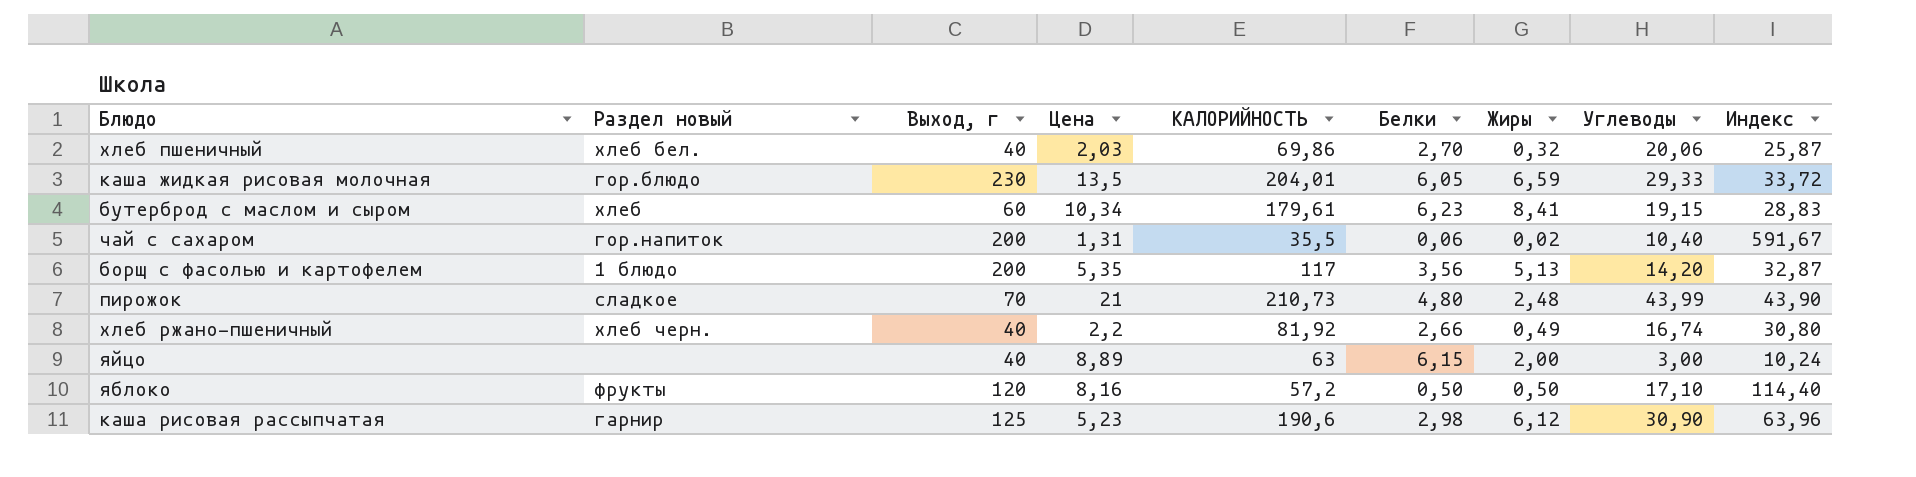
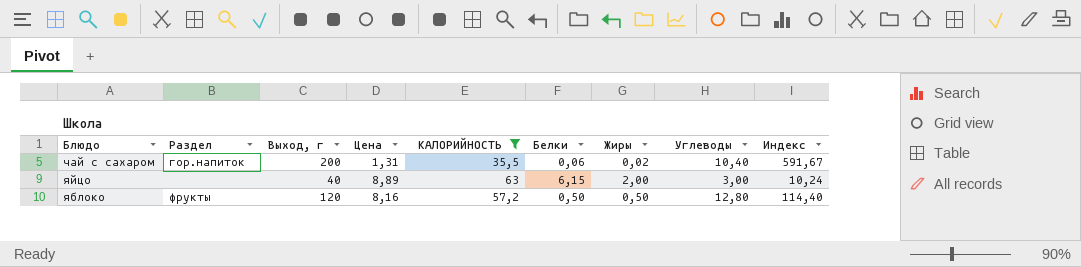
filter: none -> КАЛОРИЙНОСТЬ <= 63
column name: Раздел новый -> Раздел
яблоко | Углеводы: 17,10 -> 12,80

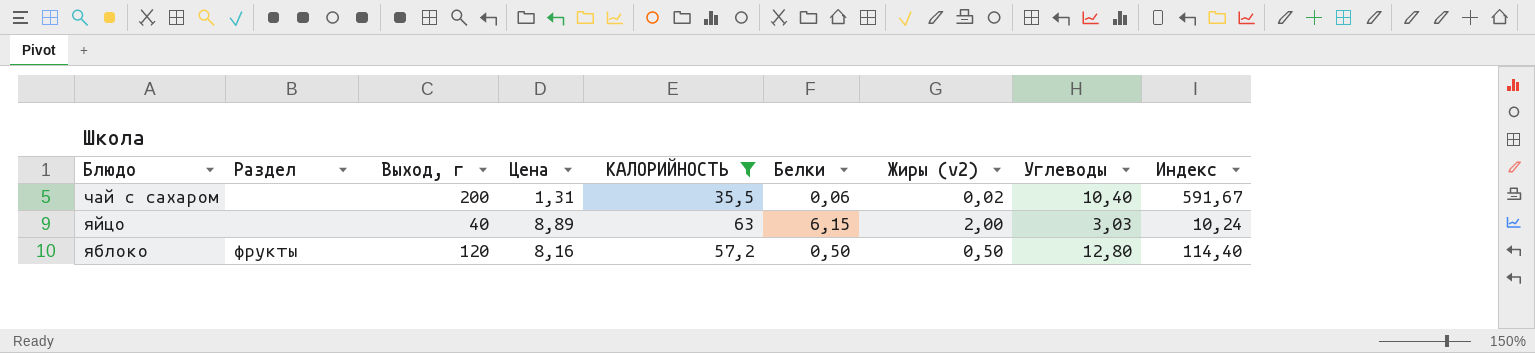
column name: Жиры -> Жиры (v2)
чай с сахаром | Раздел: гор.напиток -> none
яйцо | Углеводы: 3,00 -> 3,03

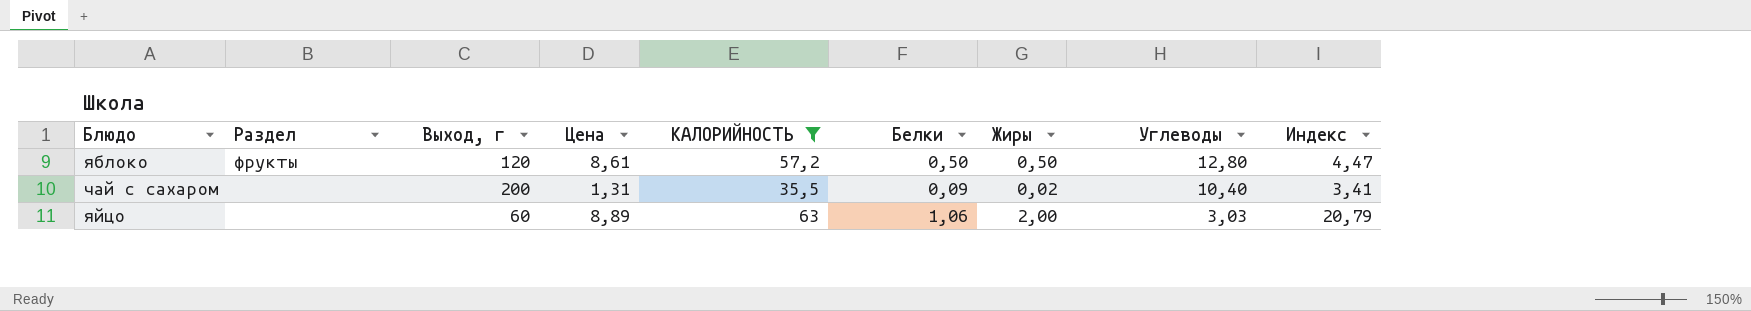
row order: none -> Углеводы descending
column name: Жиры (v2) -> Жиры
column Индекс | formula: [КАЛОРИЙНОСТЬ] / [Белки] -> [КАЛОРИЙНОСТЬ] / [Углеводы]
яблоко | Цена: 8,16 -> 8,61
чай с сахаром | Белки: 0,06 -> 0,09
яйцо | Выход, г: 40 -> 60
яйцо | Белки: 6,15 -> 1,06

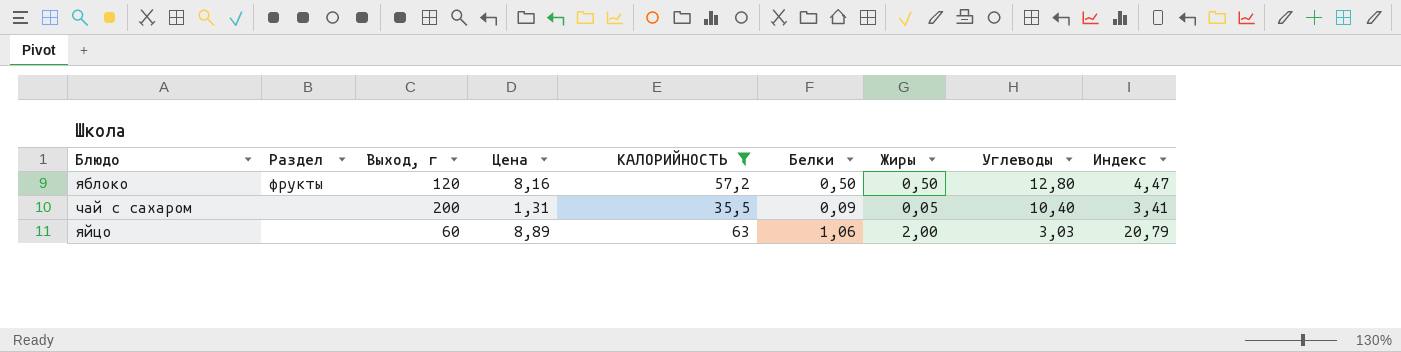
яблоко | Цена: 8,61 -> 8,16
чай с сахаром | Жиры: 0,02 -> 0,05

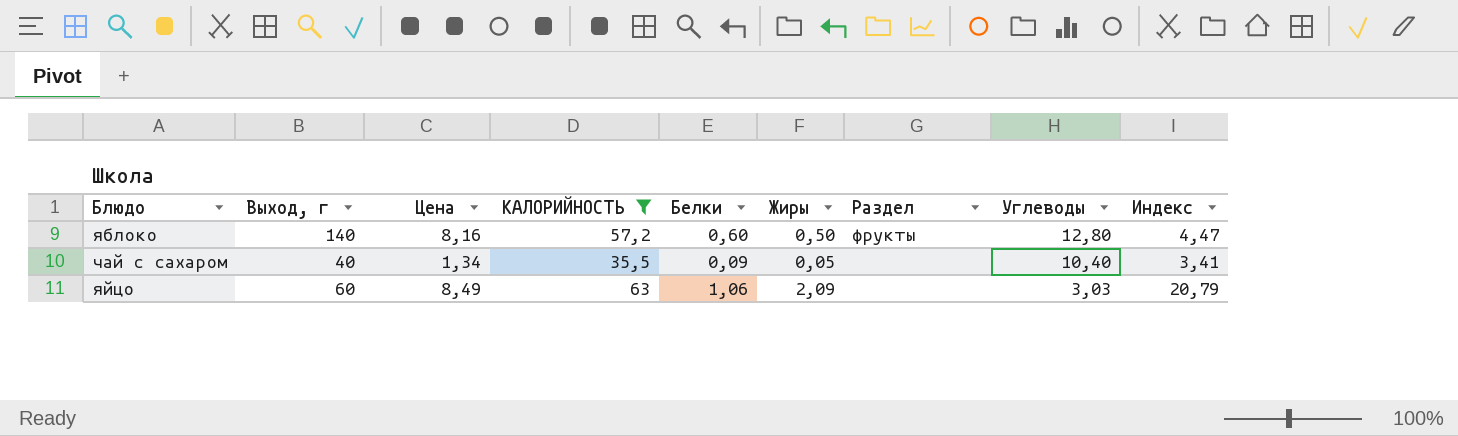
column Раздел | position: 2 -> 7
яблоко | Выход, г: 120 -> 140
яблоко | Белки: 0,50 -> 0,60
чай с сахаром | Выход, г: 200 -> 40
чай с сахаром | Цена: 1,31 -> 1,34
яйцо | Цена: 8,89 -> 8,49
яйцо | Жиры: 2,00 -> 2,09

